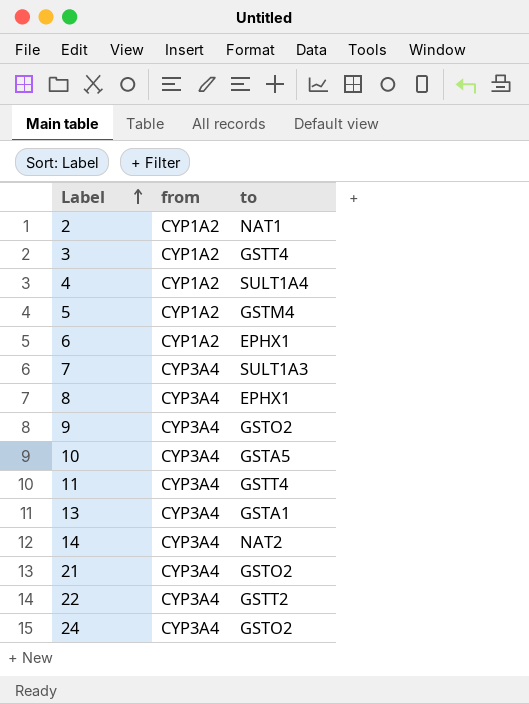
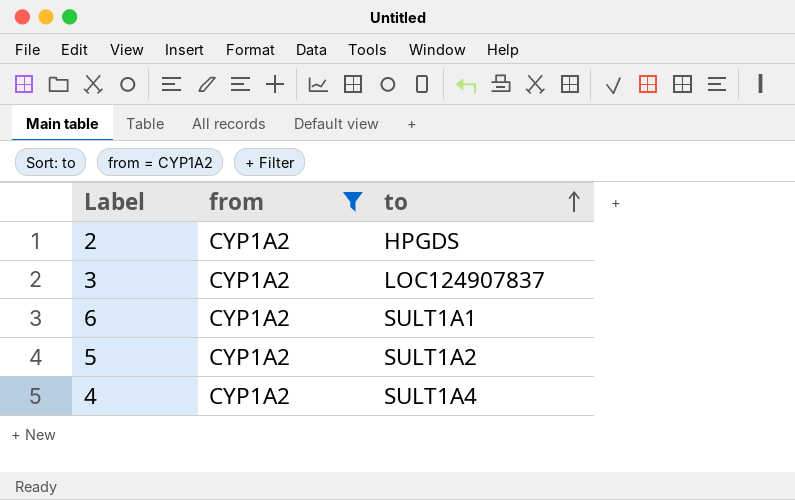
filter: none -> from = CYP1A2
row order: Label ascending -> to ascending
2 | to: NAT1 -> HPGDS
3 | to: GSTT4 -> LOC124907837
6 | to: EPHX1 -> SULT1A1
5 | to: GSTM4 -> SULT1A2

